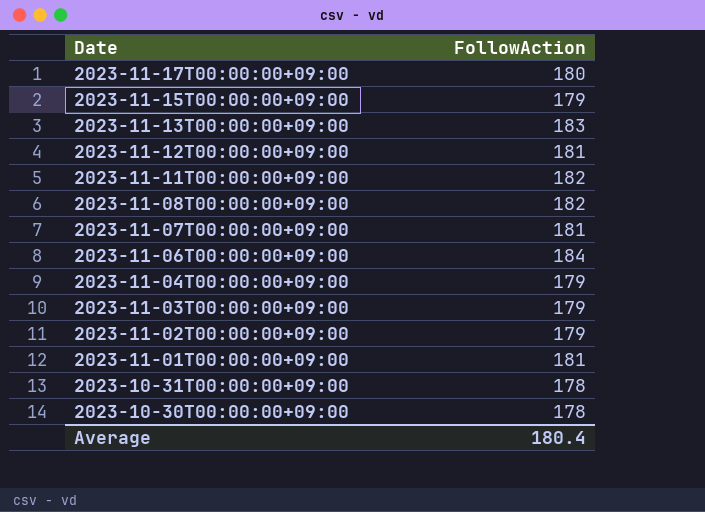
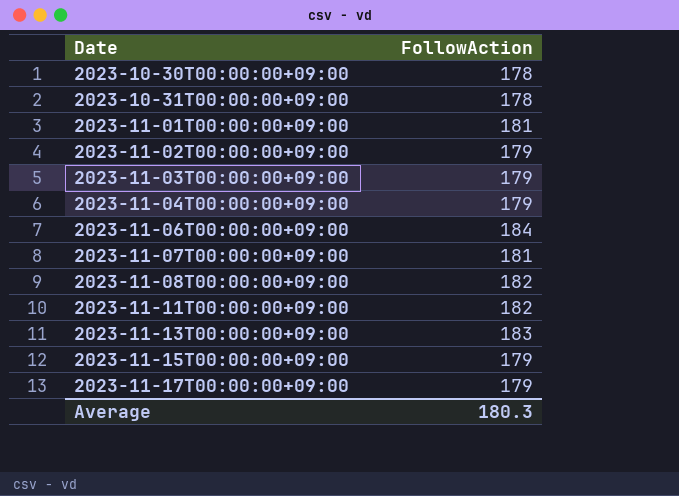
row order: Date descending -> Date ascending
row 2023-11-12T00:00:00+09:00: 181 -> none
2023-11-17T00:00:00+09:00 | FollowAction: 180 -> 179
Average | FollowAction: 180.4 -> 180.3

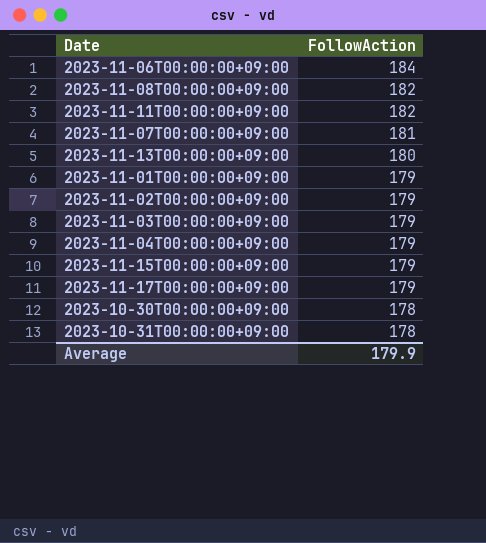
row order: Date ascending -> FollowAction descending
2023-11-13T00:00:00+09:00 | FollowAction: 183 -> 180
2023-11-01T00:00:00+09:00 | FollowAction: 181 -> 179
Average | FollowAction: 180.3 -> 179.9

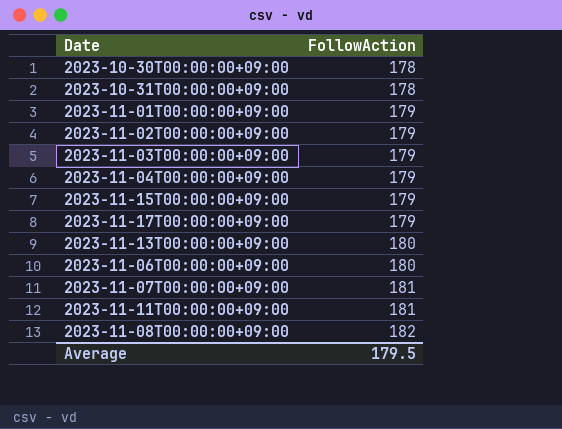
row order: FollowAction descending -> FollowAction ascending
2023-11-06T00:00:00+09:00 | FollowAction: 184 -> 180
2023-11-11T00:00:00+09:00 | FollowAction: 182 -> 181
Average | FollowAction: 179.9 -> 179.5

